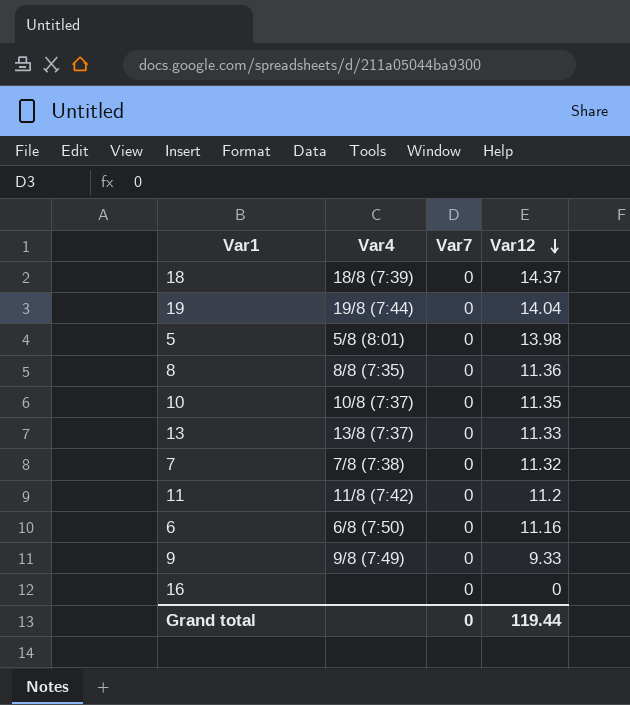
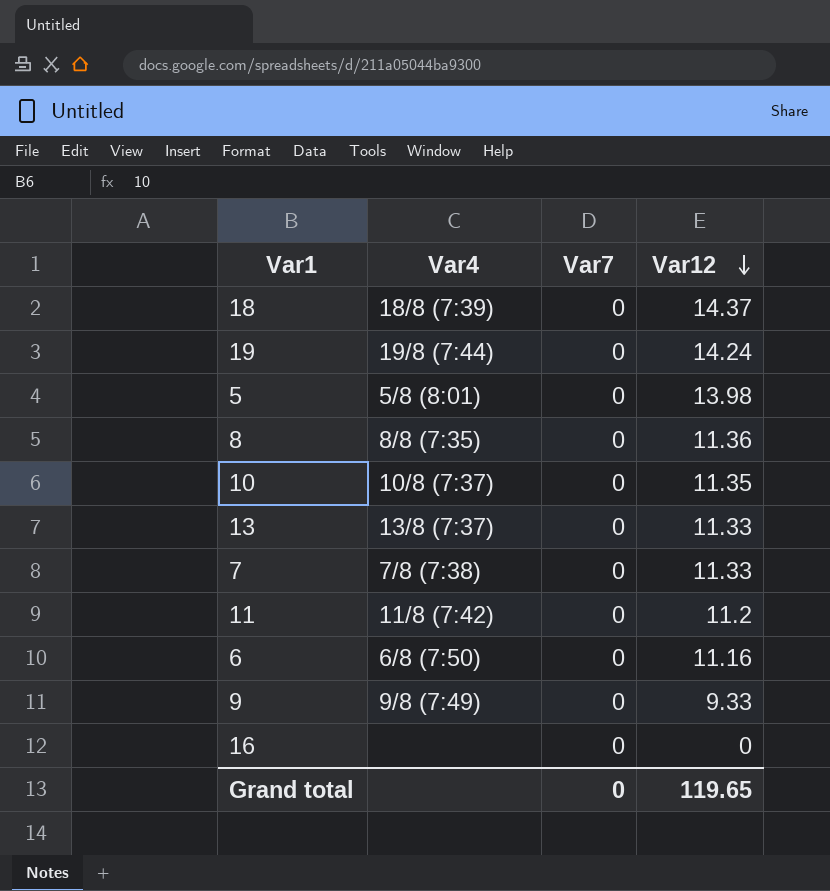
19 | Var12: 14.04 -> 14.24
7 | Var12: 11.32 -> 11.33
Grand total | Var12: 119.44 -> 119.65

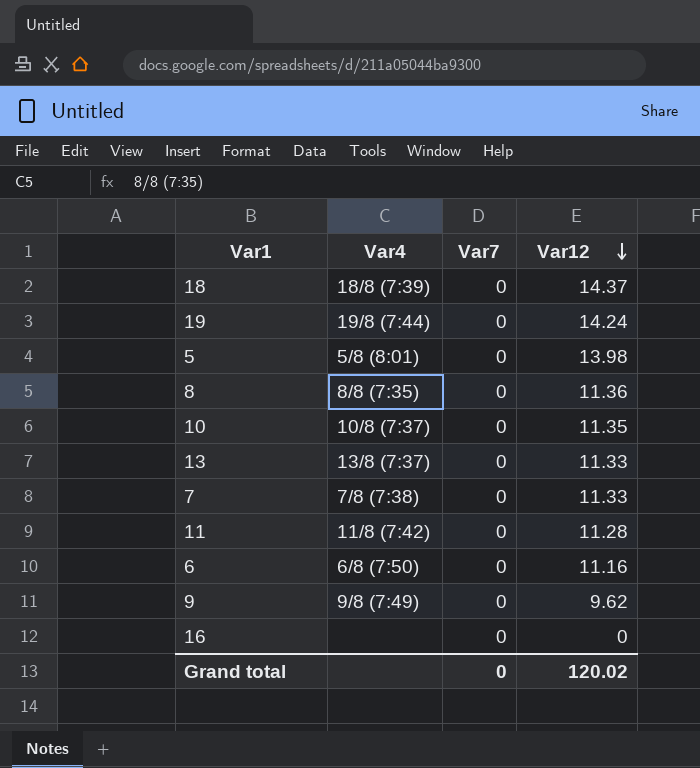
11 | Var12: 11.2 -> 11.28
9 | Var12: 9.33 -> 9.62
Grand total | Var12: 119.65 -> 120.02

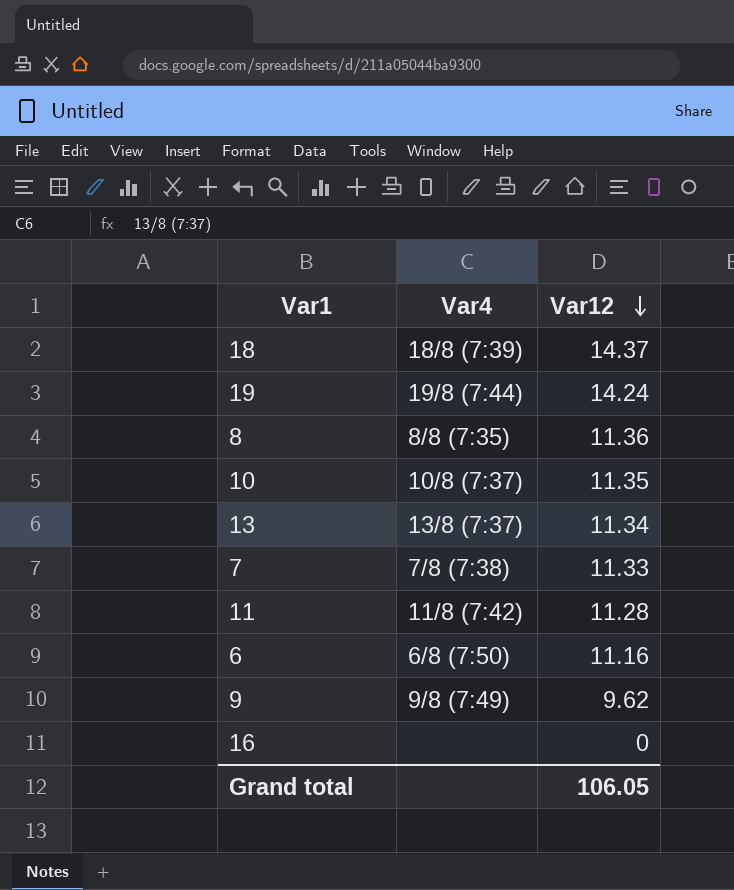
column Var7 | position: 3 -> none
row 5: 5/8 (8:01) | 0 | 13.98 -> none
13 | Var12: 11.33 -> 11.34
Grand total | Var12: 120.02 -> 106.05

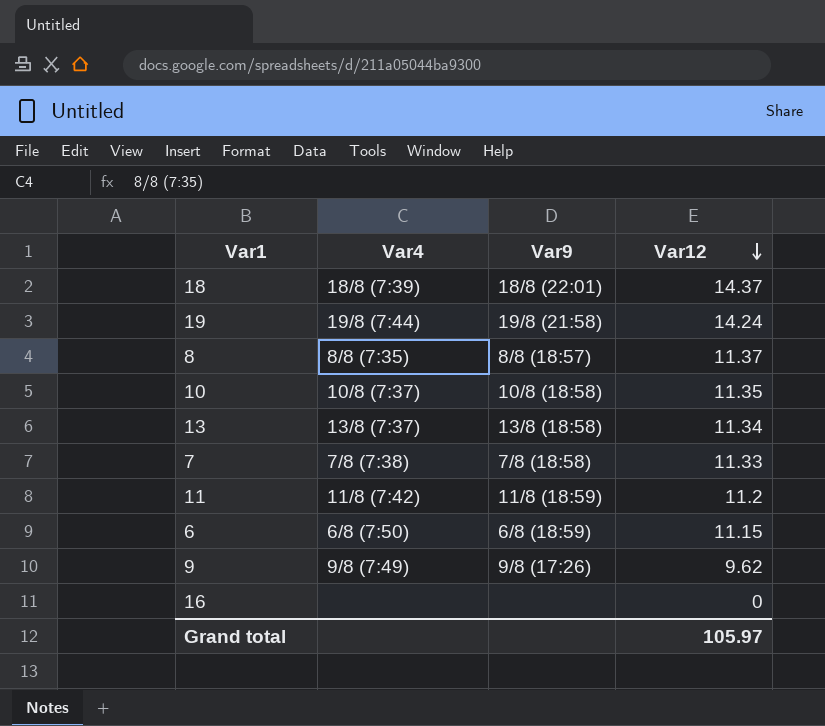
column Var9 | position: none -> 3
8 | Var12: 11.36 -> 11.37
11 | Var12: 11.28 -> 11.2
6 | Var12: 11.16 -> 11.15
Grand total | Var12: 106.05 -> 105.97

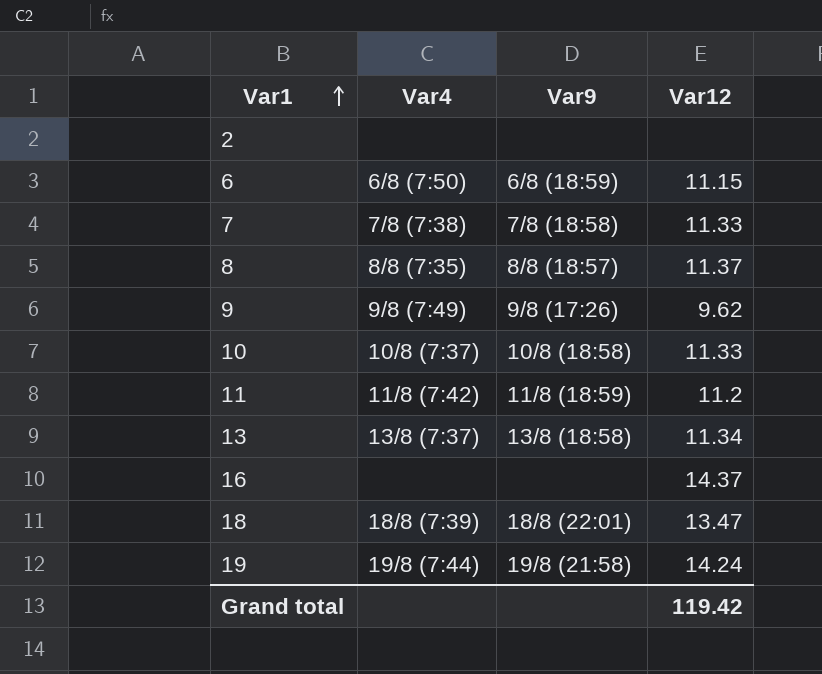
row order: Var12 descending -> Var1 ascending
row 2: none -> none | none | none
10 | Var12: 11.35 -> 11.33
16 | Var12: 0 -> 14.37
18 | Var12: 14.37 -> 13.47
Grand total | Var12: 105.97 -> 119.42

